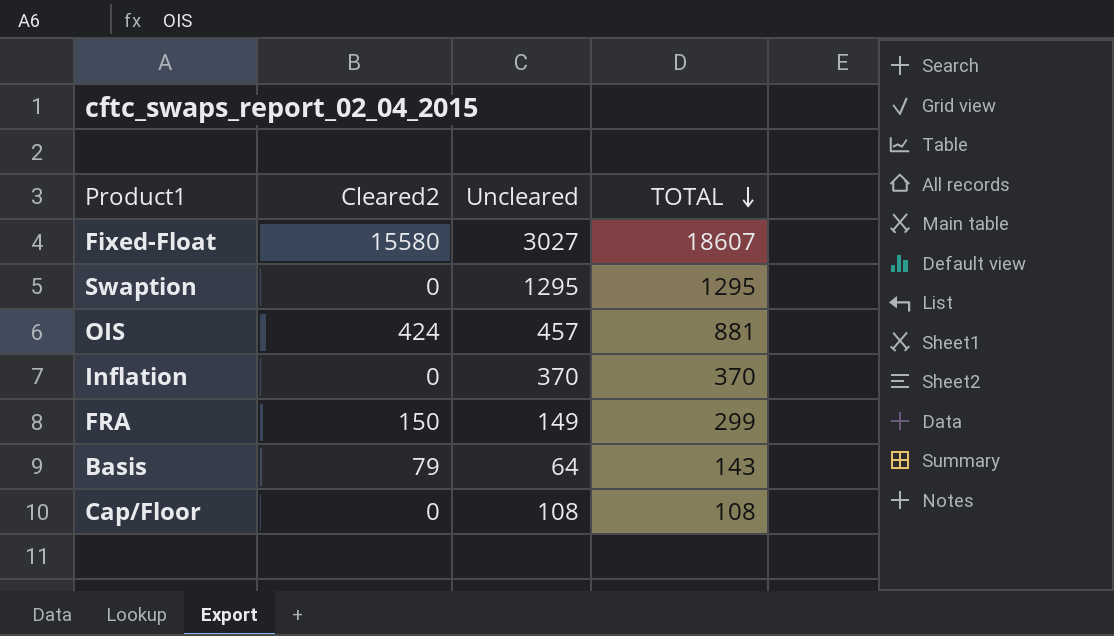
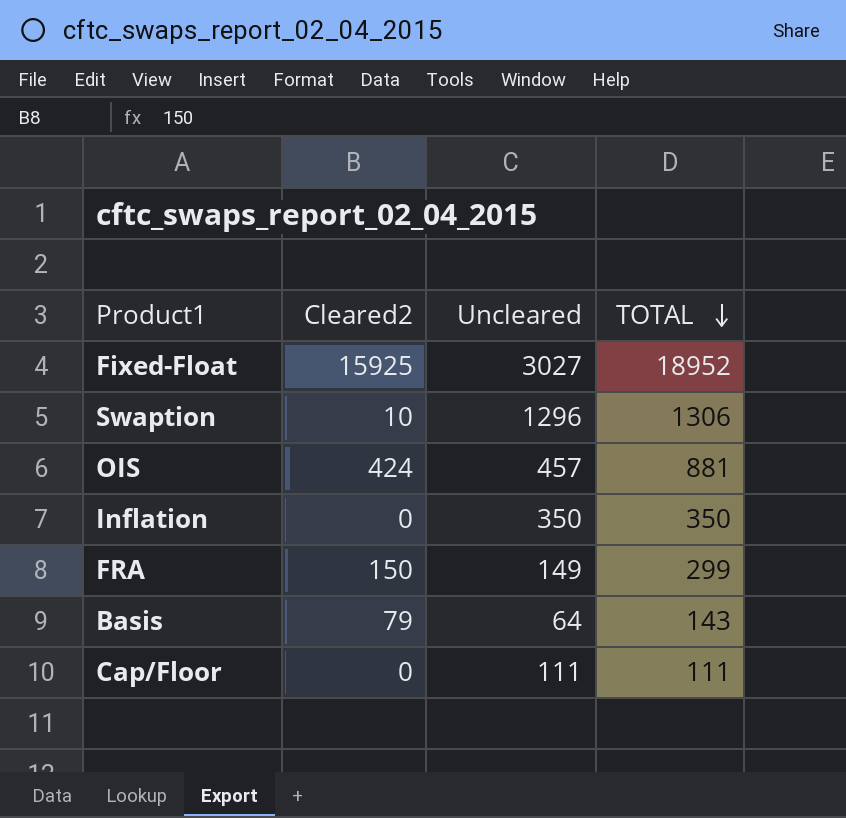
Fixed-Float | Cleared2: 15580 -> 15925
Fixed-Float | TOTAL: 18607 -> 18952
Swaption | Cleared2: 0 -> 10
Swaption | Uncleared: 1295 -> 1296
Swaption | TOTAL: 1295 -> 1306
Inflation | Uncleared: 370 -> 350
Inflation | TOTAL: 370 -> 350
Cap/Floor | Uncleared: 108 -> 111
Cap/Floor | TOTAL: 108 -> 111

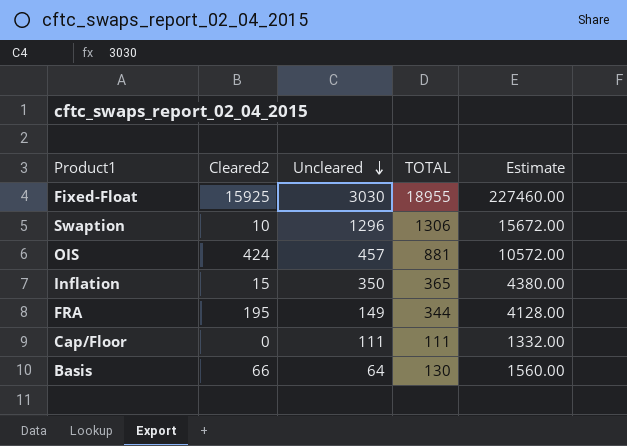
row order: TOTAL descending -> Uncleared descending
column Estimate | formula: none -> [TOTAL] * 12
Fixed-Float | Uncleared: 3027 -> 3030
Fixed-Float | TOTAL: 18952 -> 18955
Inflation | Cleared2: 0 -> 15
Inflation | TOTAL: 350 -> 365
FRA | Cleared2: 150 -> 195
FRA | TOTAL: 299 -> 344
Basis | Cleared2: 79 -> 66
Basis | TOTAL: 143 -> 130

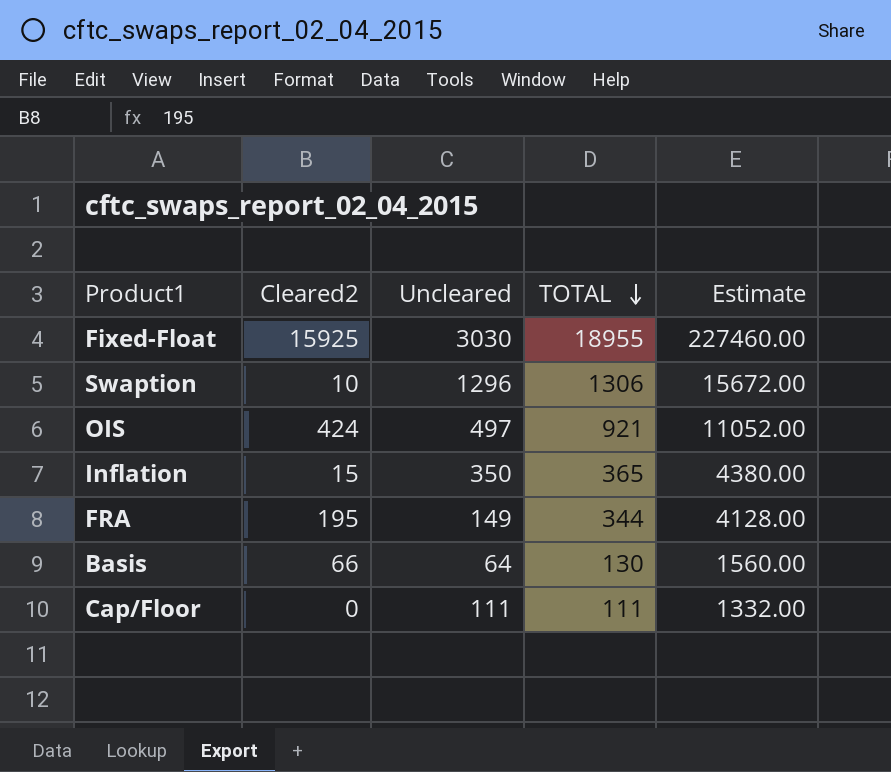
row order: Uncleared descending -> TOTAL descending
OIS | Uncleared: 457 -> 497
OIS | TOTAL: 881 -> 921
OIS | Estimate: 10572.00 -> 11052.00

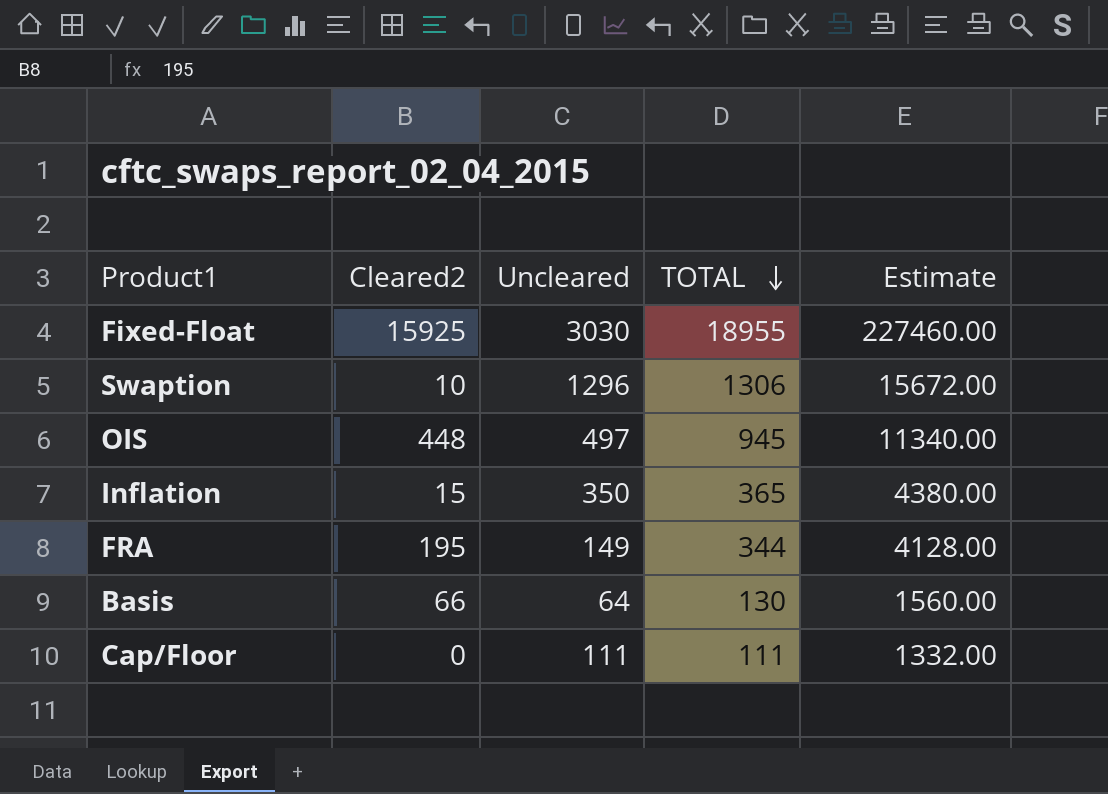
OIS | Cleared2: 424 -> 448
OIS | TOTAL: 921 -> 945
OIS | Estimate: 11052.00 -> 11340.00

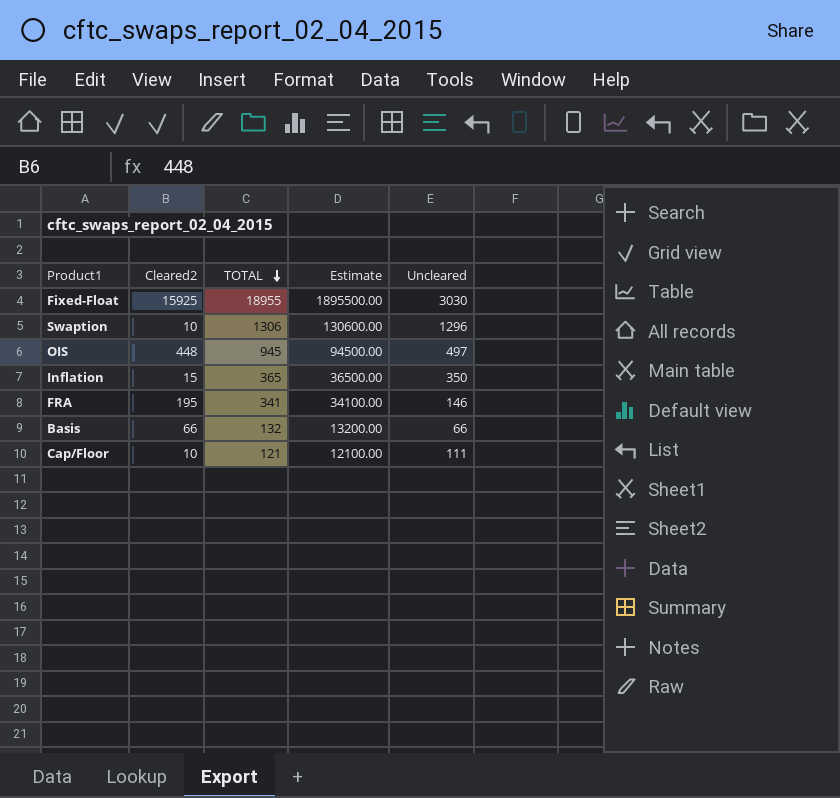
column Estimate | formula: [TOTAL] * 12 -> [TOTAL] * 100
column Uncleared | position: 3 -> 5
FRA | TOTAL: 344 -> 341
FRA | Uncleared: 149 -> 146
Basis | TOTAL: 130 -> 132
Basis | Uncleared: 64 -> 66
Cap/Floor | Cleared2: 0 -> 10
Cap/Floor | TOTAL: 111 -> 121

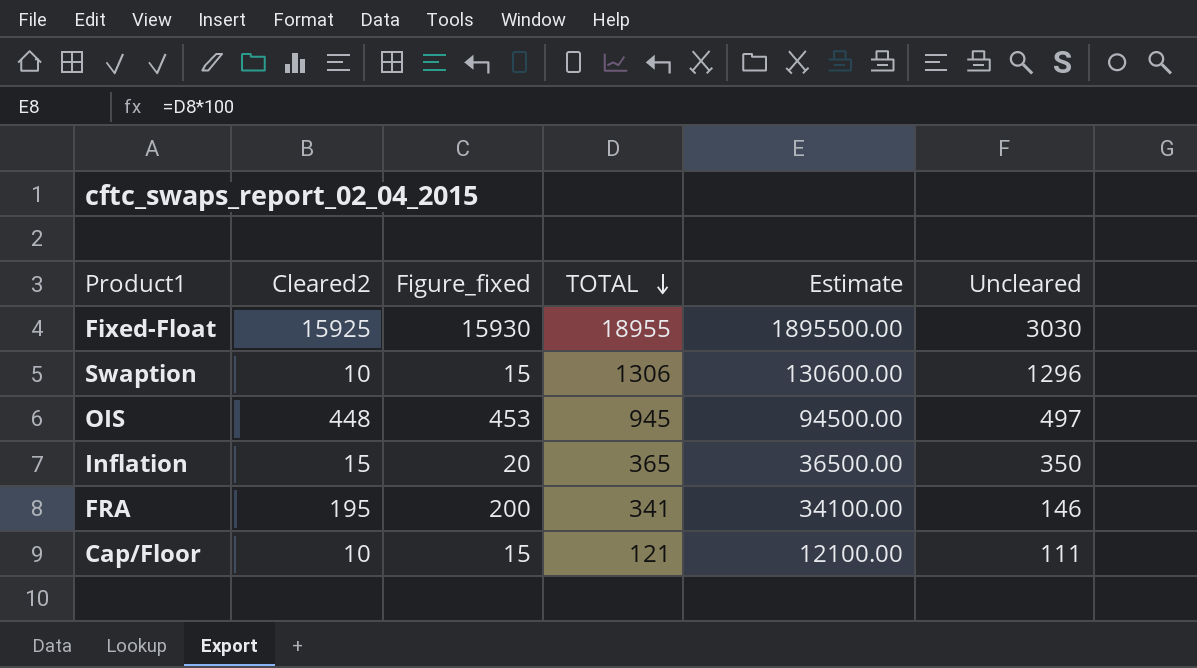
column Figure_fixed | formula: none -> [Cleared2] + 5
row Basis: 66 | 132 | 13200.00 | 66 -> none

